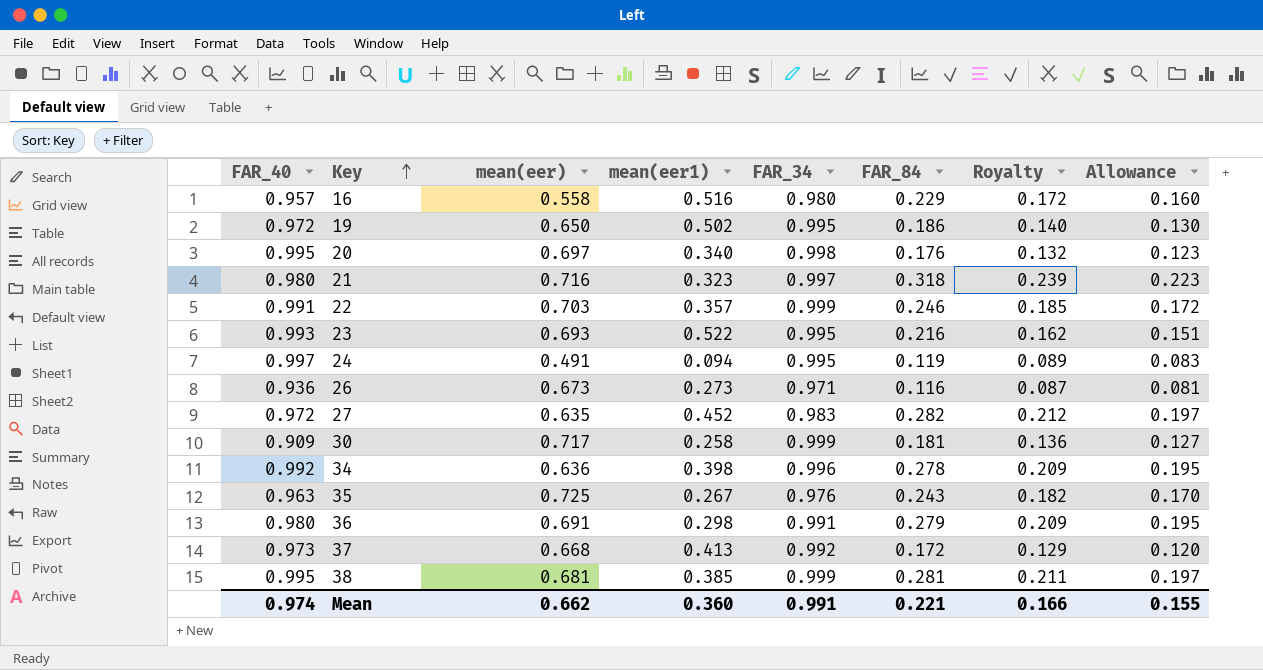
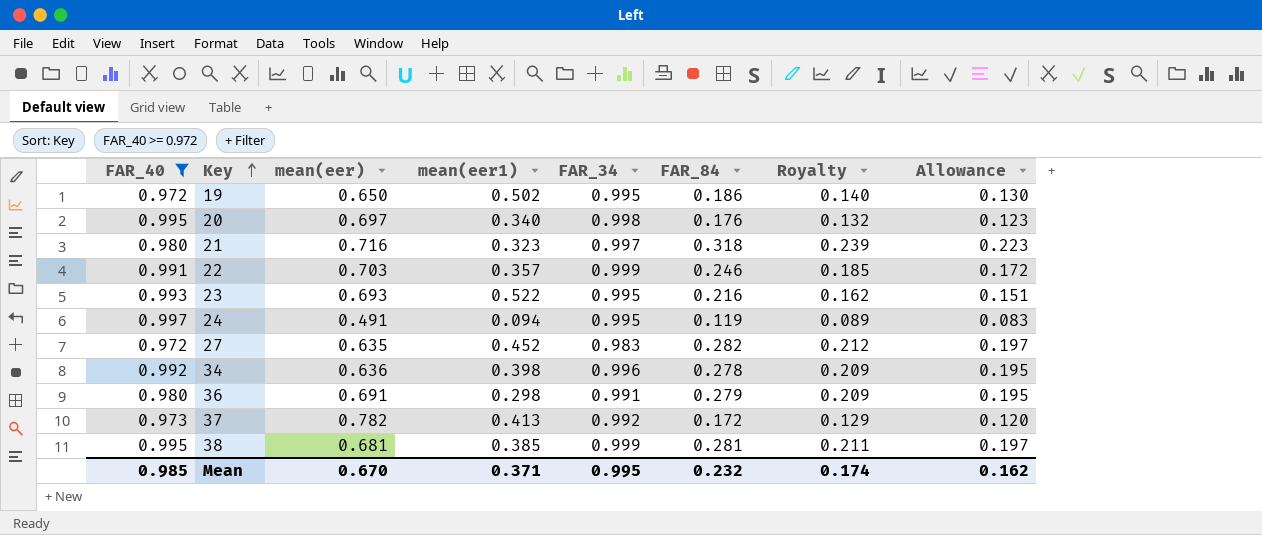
filter: none -> FAR_40 >= 0.972
37 | mean(eer): 0.668 -> 0.782
Mean | FAR_40: 0.974 -> 0.985
Mean | mean(eer): 0.662 -> 0.670
Mean | mean(eer1): 0.360 -> 0.371
Mean | FAR_34: 0.991 -> 0.995
Mean | FAR_84: 0.221 -> 0.232
Mean | Royalty: 0.166 -> 0.174
Mean | Allowance: 0.155 -> 0.162

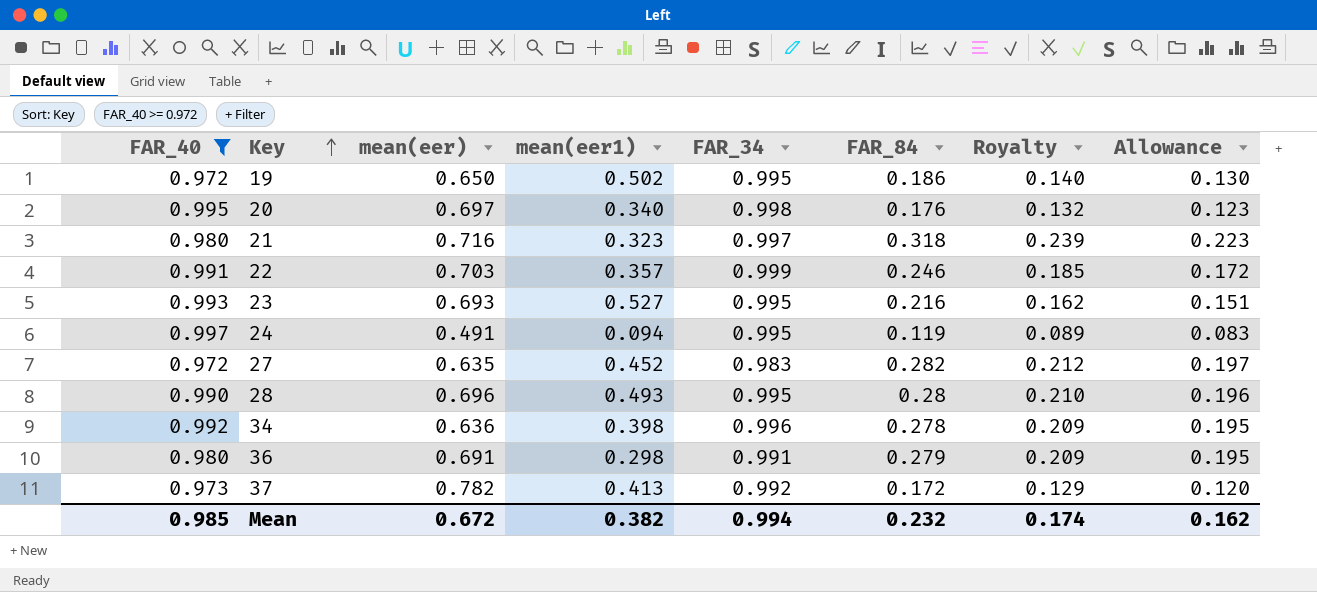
row 38: 0.995 | 0.681 | 0.385 | 0.999 | 0.281 | 0.211 | 0.197 -> none
23 | mean(eer1): 0.522 -> 0.527
row 28: none -> 0.990 | 0.696 | 0.493 | 0.995 | 0.28 | 0.210 | 0.196
Mean | mean(eer): 0.670 -> 0.672
Mean | mean(eer1): 0.371 -> 0.382
Mean | FAR_34: 0.995 -> 0.994

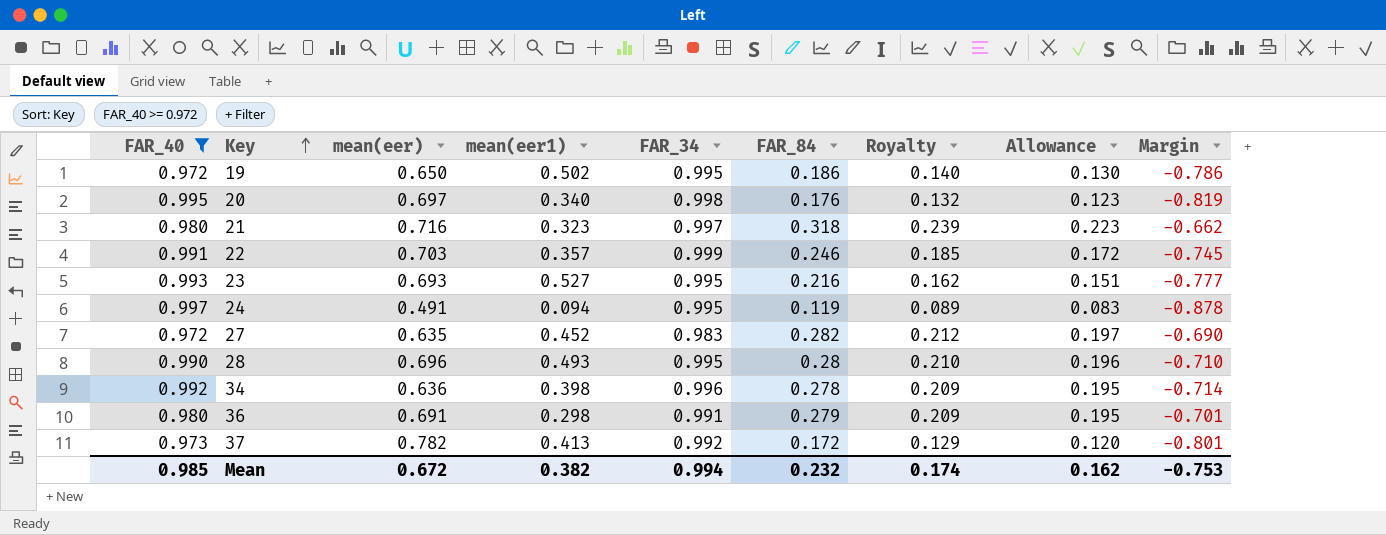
column Margin | formula: none -> [FAR_84] - [FAR_40]

